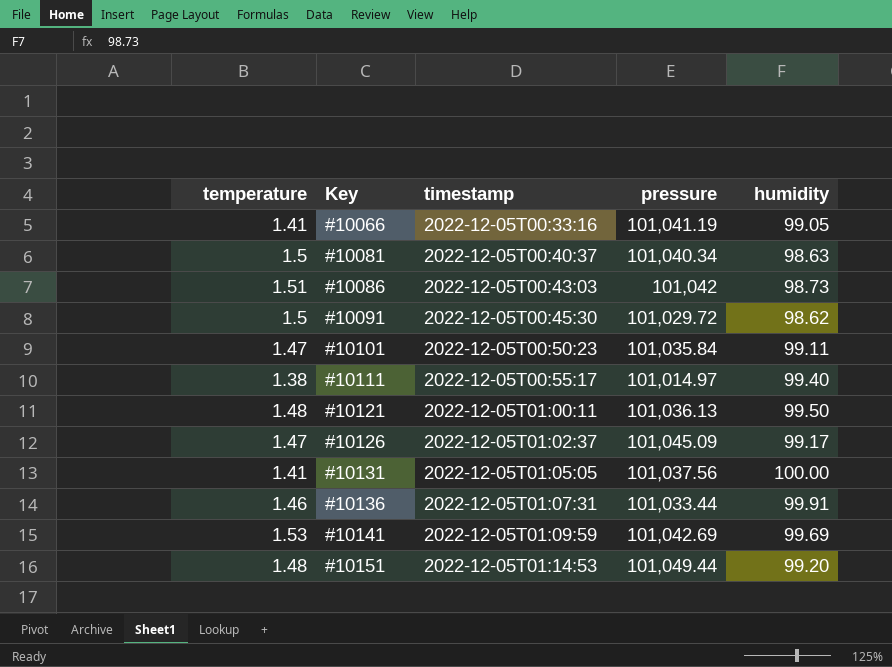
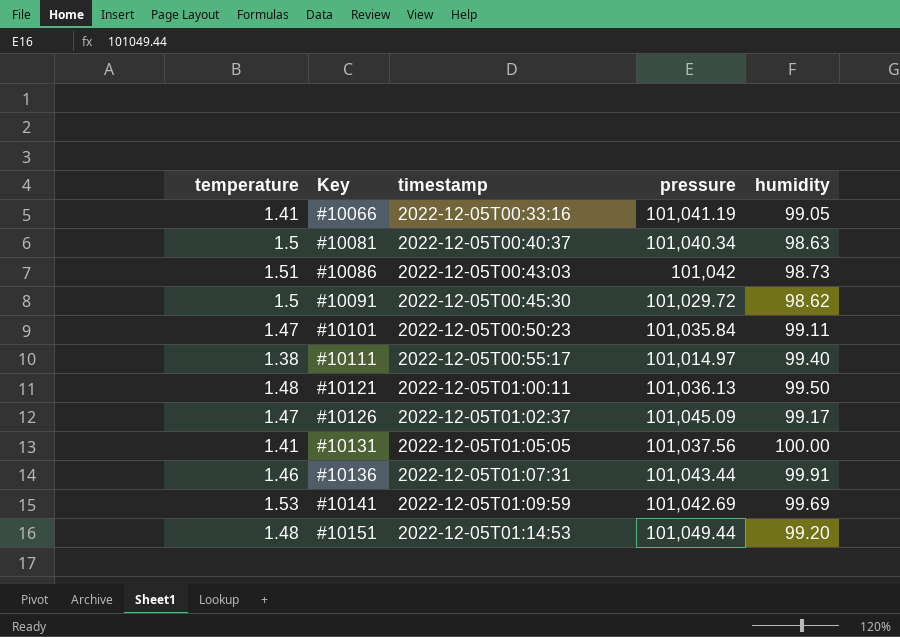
#10136 | pressure: 101,033.44 -> 101,043.44

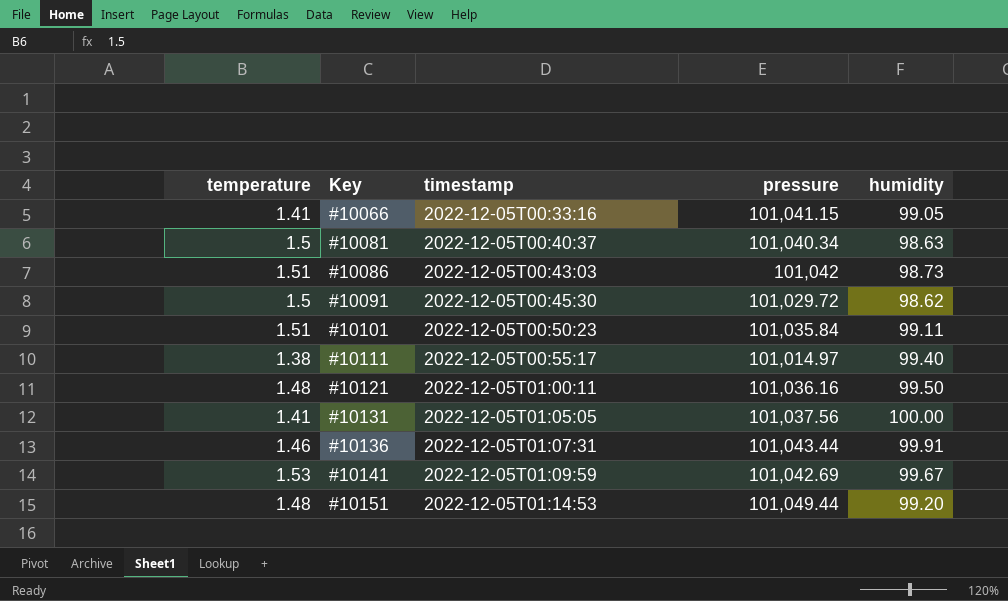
row #10126: 1.47 | 2022-12-05T01:02:37 | 101,045.09 | 99.17 -> none
#10066 | pressure: 101,041.19 -> 101,041.15
#10101 | temperature: 1.47 -> 1.51
#10121 | pressure: 101,036.13 -> 101,036.16
#10141 | humidity: 99.69 -> 99.67

